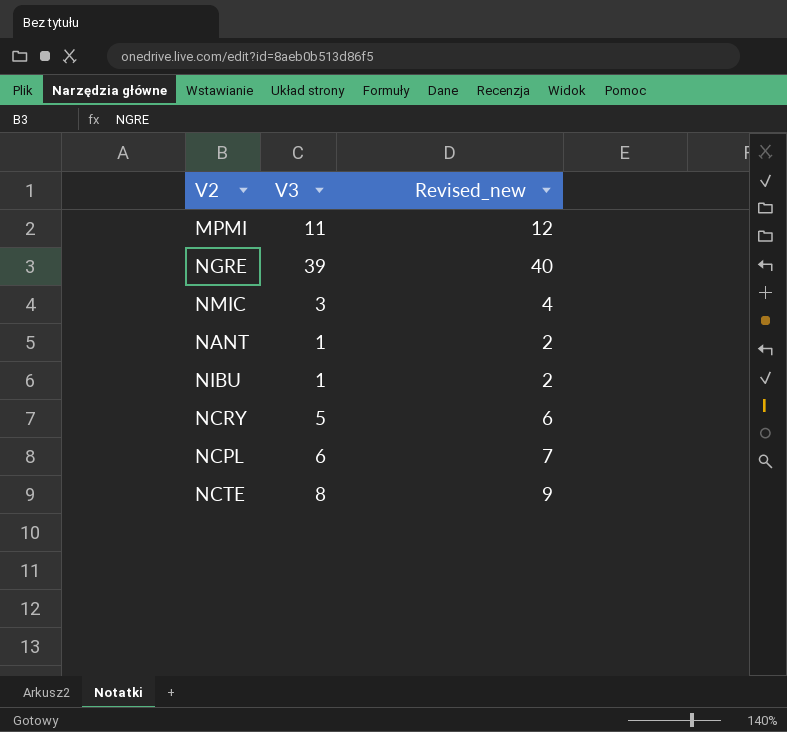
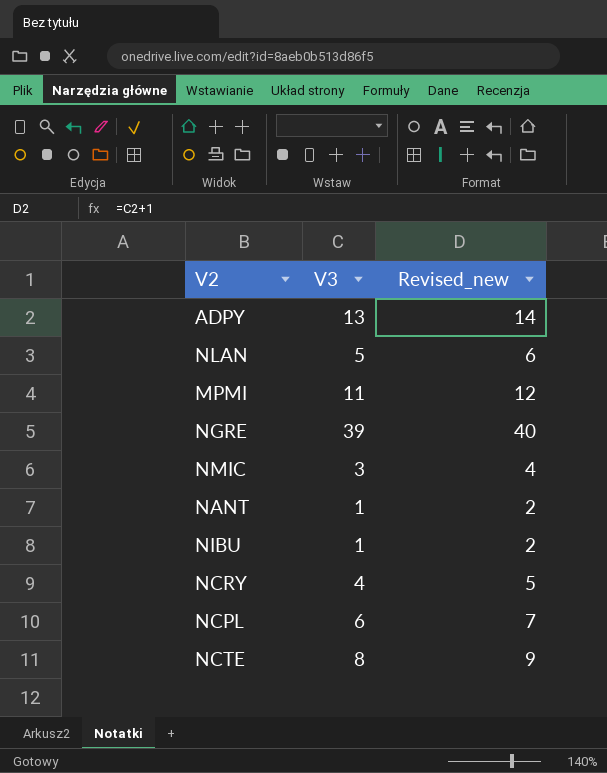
row ADPY: none -> 13 | 14
row NLAN: none -> 5 | 6
NCRY | V3: 5 -> 4
NCRY | Revised_new: 6 -> 5

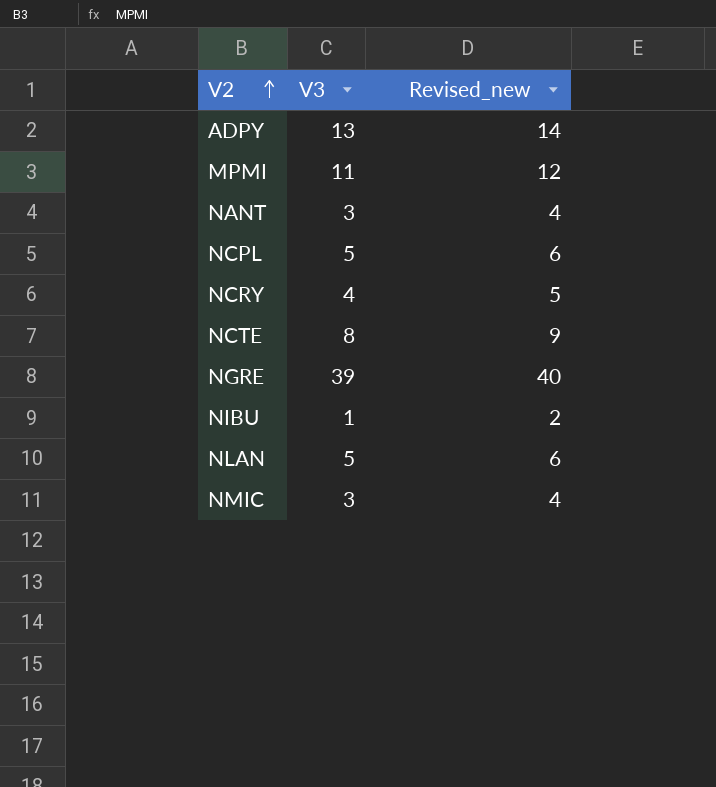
row order: none -> V2 ascending
NANT | V3: 1 -> 3
NANT | Revised_new: 2 -> 4
NCPL | V3: 6 -> 5
NCPL | Revised_new: 7 -> 6

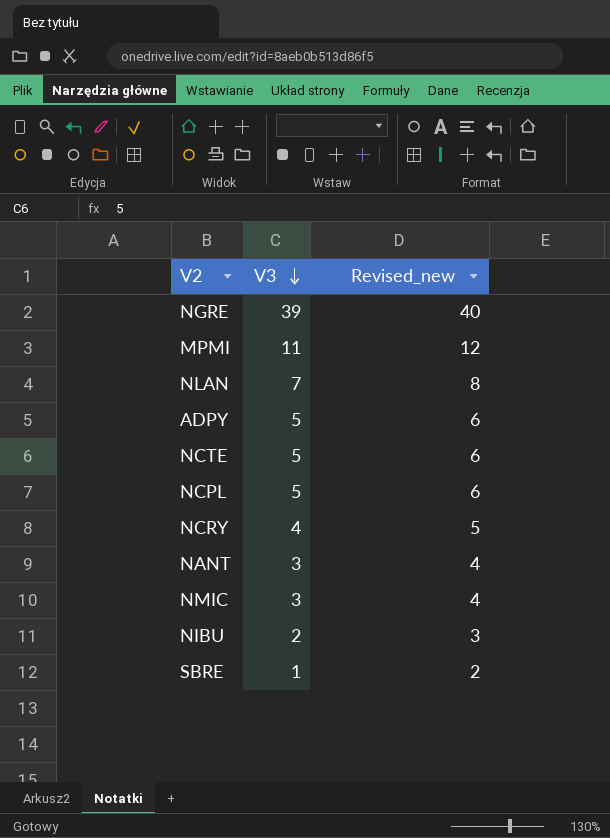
row order: V2 ascending -> V3 descending
NLAN | V3: 5 -> 7
NLAN | Revised_new: 6 -> 8
ADPY | V3: 13 -> 5
ADPY | Revised_new: 14 -> 6
NCTE | V3: 8 -> 5
NCTE | Revised_new: 9 -> 6
NIBU | V3: 1 -> 2
NIBU | Revised_new: 2 -> 3
row SBRE: none -> 1 | 2

